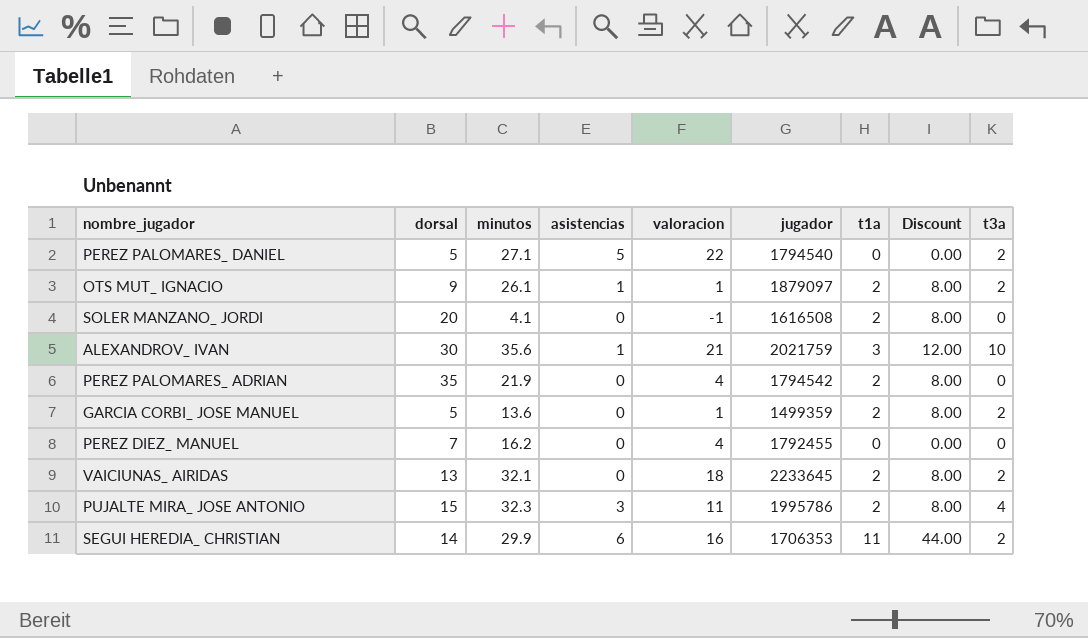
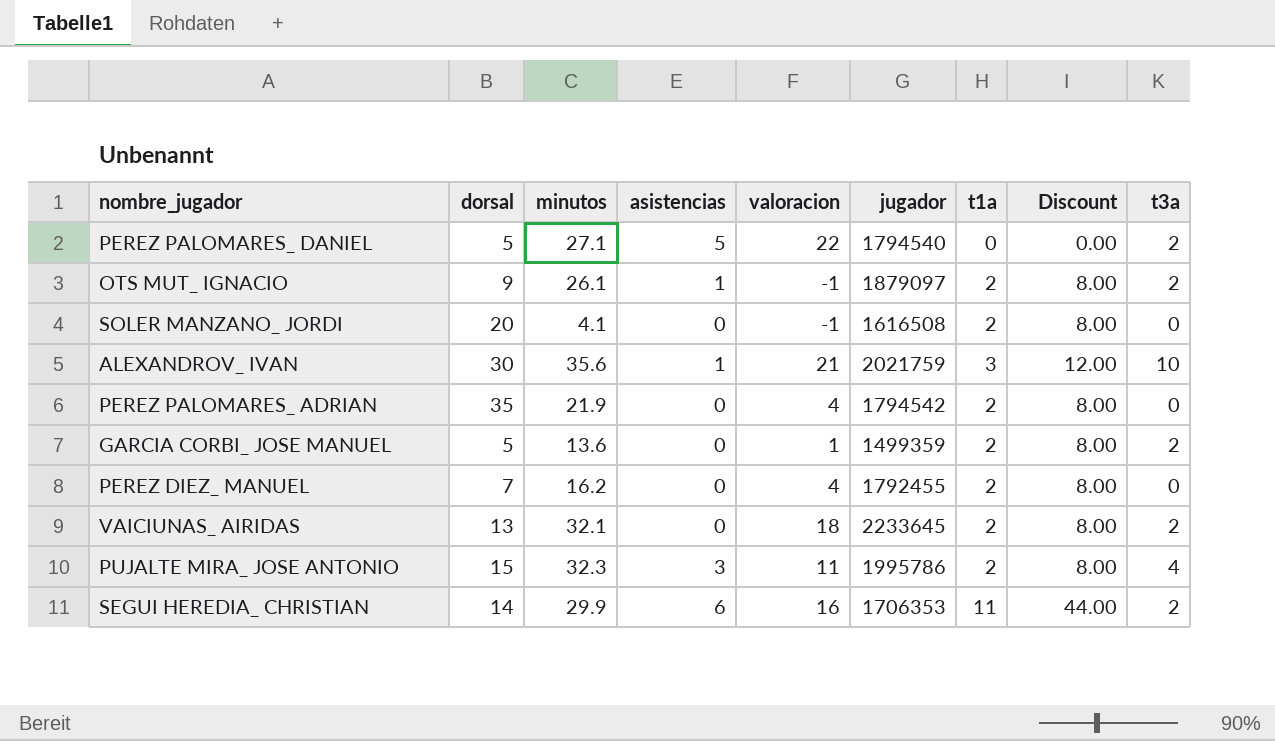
OTS MUT_ IGNACIO | valoracion: 1 -> -1
PEREZ DIEZ_ MANUEL | t1a: 0 -> 2
PEREZ DIEZ_ MANUEL | Discount: 0.00 -> 8.00

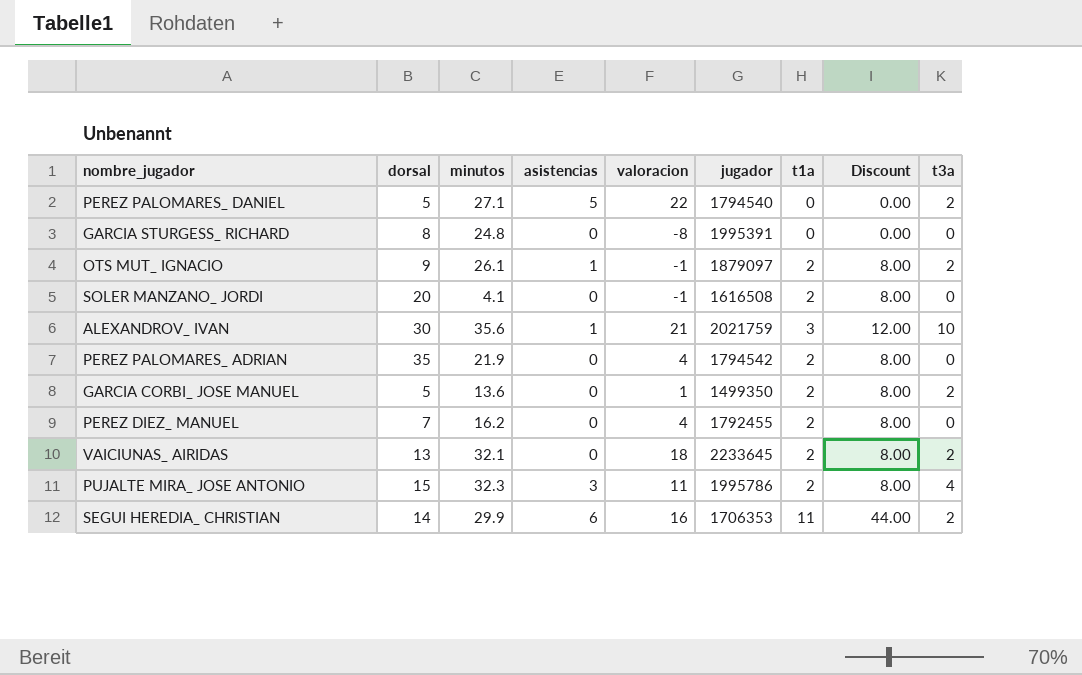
row GARCIA STURGESS_ RICHARD: none -> 8 | 24.8 | 0 | -8 | 1995391 | 0 | 0.00 | 0
GARCIA CORBI_ JOSE MANUEL | jugador: 1499359 -> 1499350

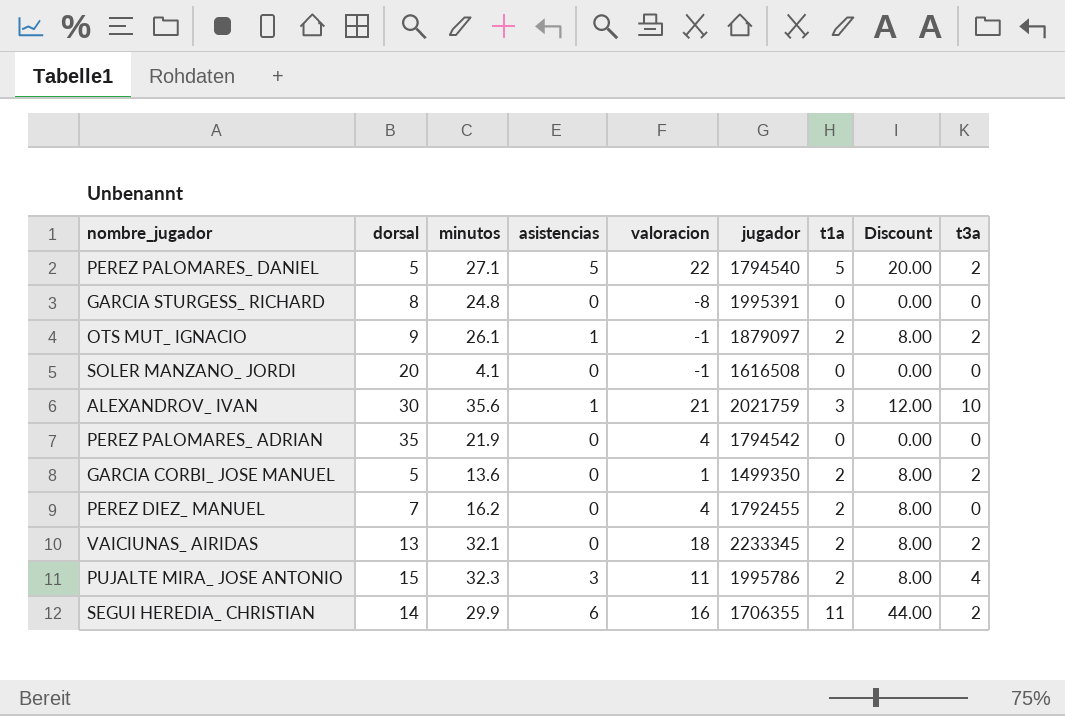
PEREZ PALOMARES_ DANIEL | t1a: 0 -> 5
PEREZ PALOMARES_ DANIEL | Discount: 0.00 -> 20.00
SOLER MANZANO_ JORDI | t1a: 2 -> 0
SOLER MANZANO_ JORDI | Discount: 8.00 -> 0.00
PEREZ PALOMARES_ ADRIAN | t1a: 2 -> 0
PEREZ PALOMARES_ ADRIAN | Discount: 8.00 -> 0.00
VAICIUNAS_ AIRIDAS | jugador: 2233645 -> 2233345
SEGUI HEREDIA_ CHRISTIAN | jugador: 1706353 -> 1706355

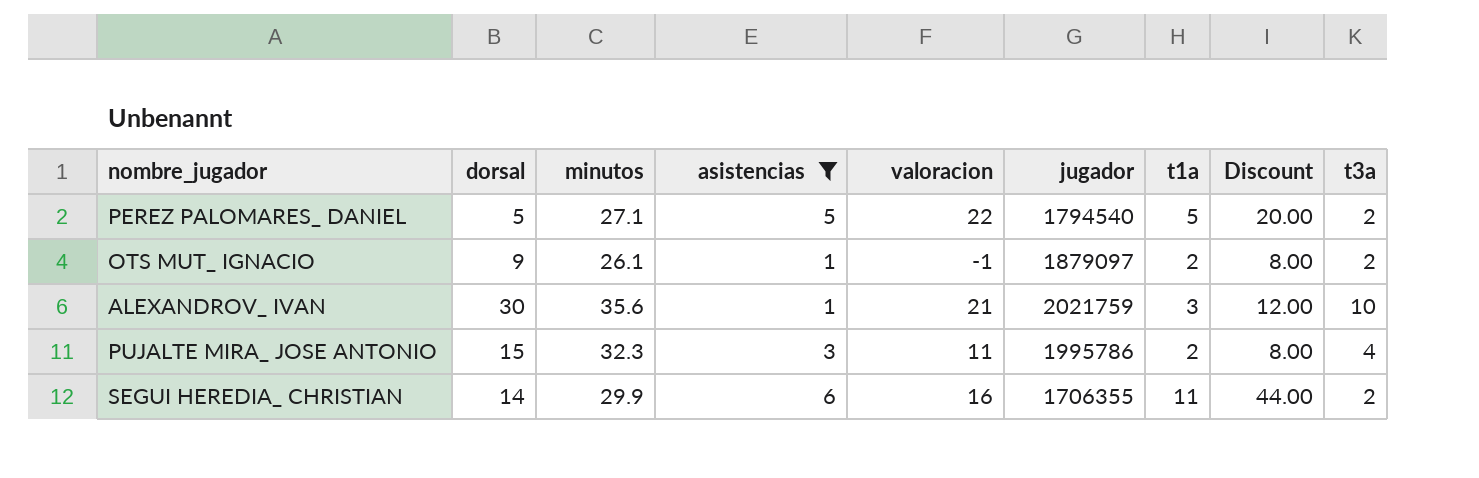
filter: none -> asistencias != 0

